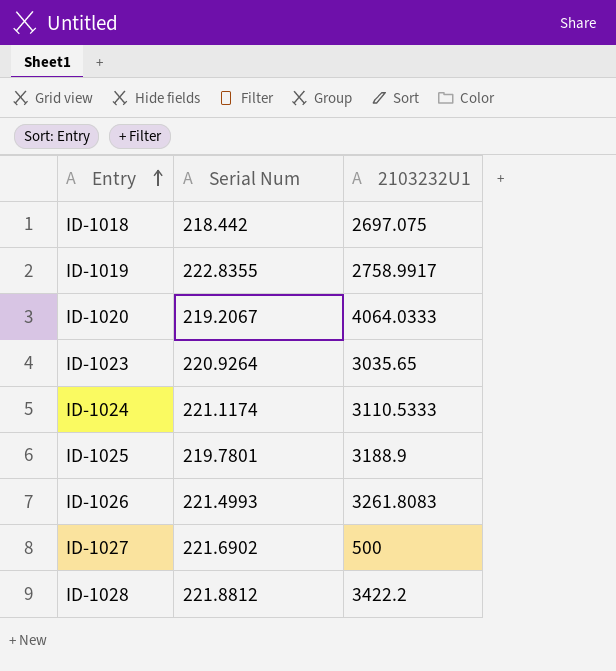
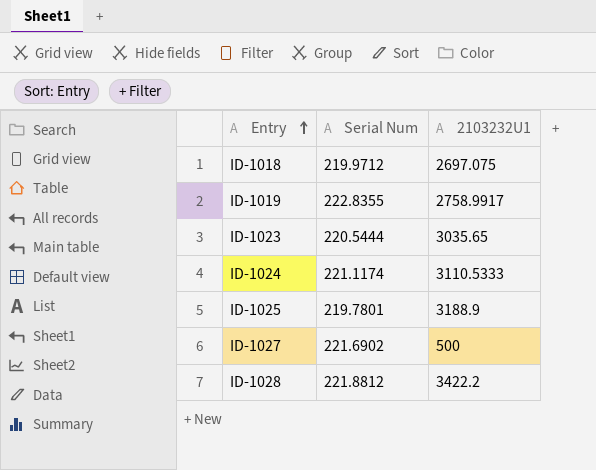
row ID-1020: 219.2067 | 4064.0333 -> none
row ID-1026: 221.4993 | 3261.8083 -> none
ID-1018 | Serial Num: 218.442 -> 219.9712
ID-1023 | Serial Num: 220.9264 -> 220.5444

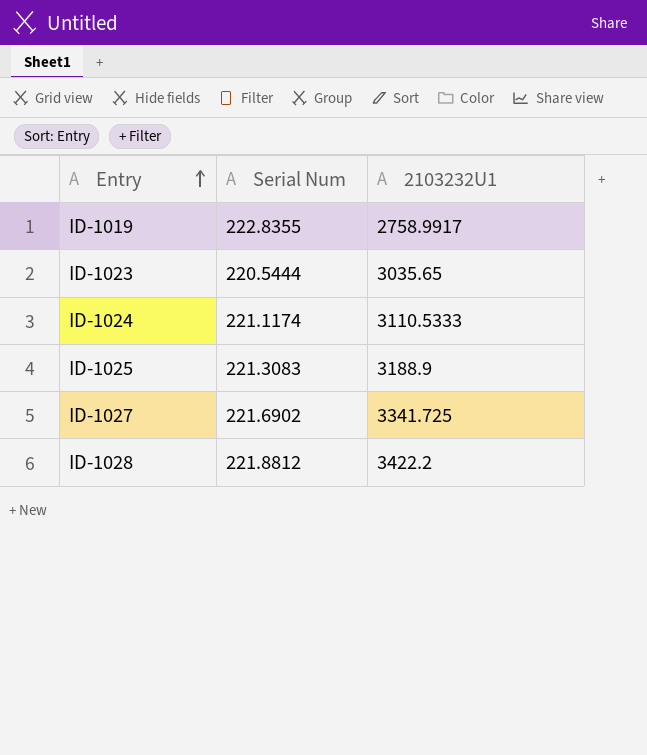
row ID-1018: 219.9712 | 2697.075 -> none
ID-1025 | Serial Num: 219.7801 -> 221.3083
ID-1027 | 2103232U1: 500 -> 3341.725

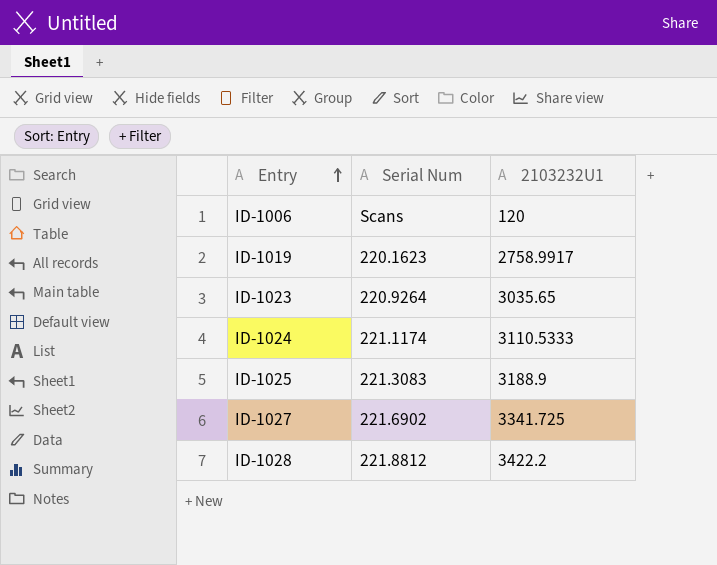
row ID-1006: none -> Scans | 120
ID-1019 | Serial Num: 222.8355 -> 220.1623
ID-1023 | Serial Num: 220.5444 -> 220.9264

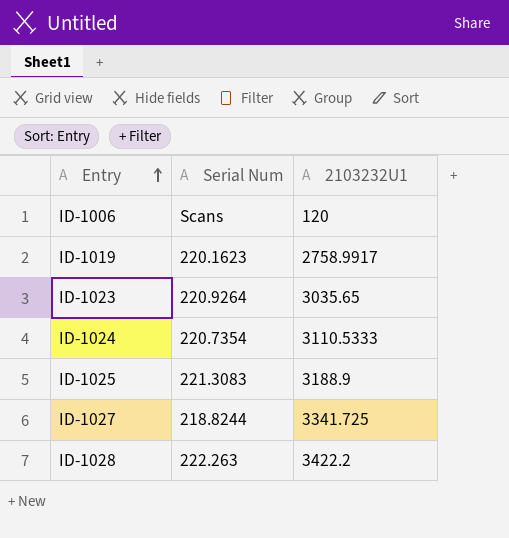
ID-1024 | Serial Num: 221.1174 -> 220.7354
ID-1027 | Serial Num: 221.6902 -> 218.8244
ID-1028 | Serial Num: 221.8812 -> 222.263

